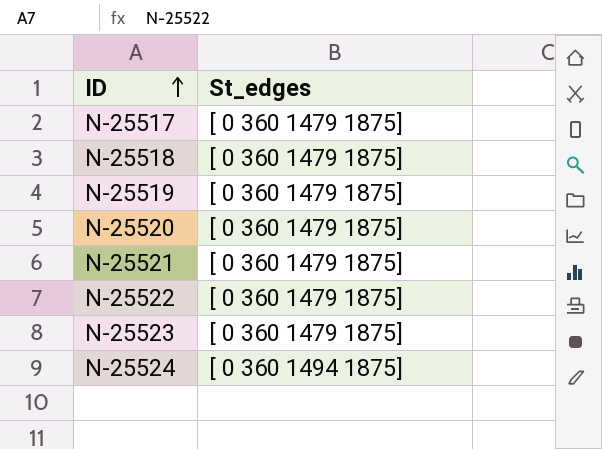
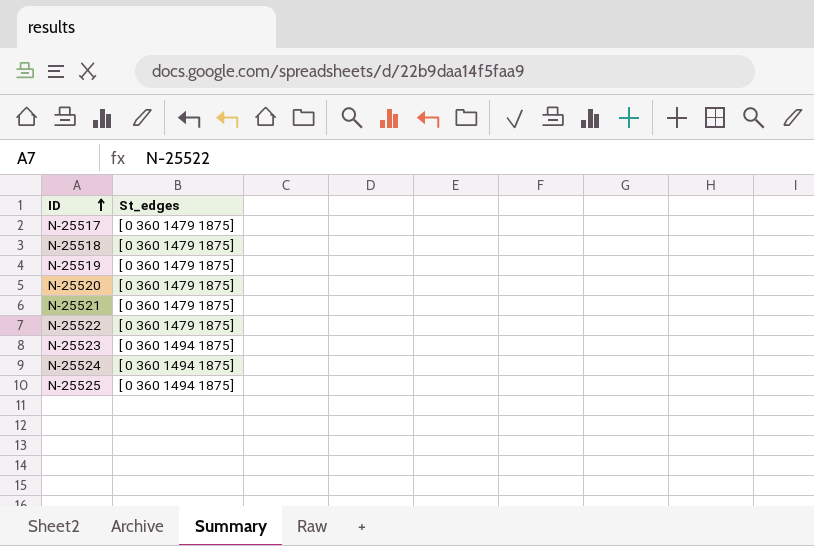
N-25523 | St_edges: [ 0 360 1479 1875] -> [ 0 360 1494 1875]
row N-25525: none -> [ 0 360 1494 1875]

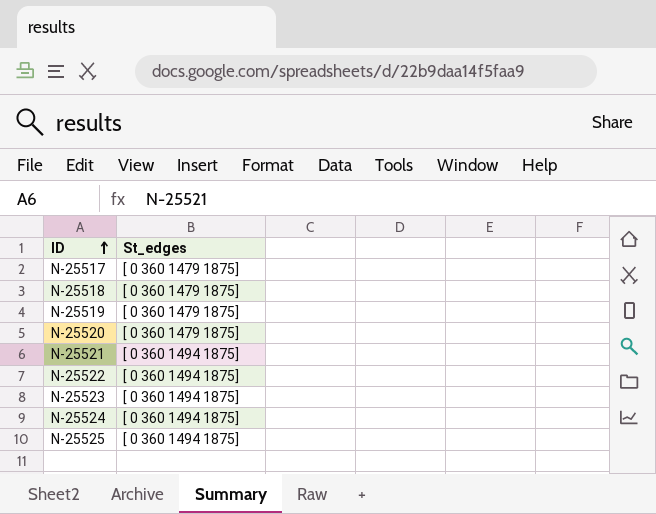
N-25521 | St_edges: [ 0 360 1479 1875] -> [ 0 360 1494 1875]
N-25522 | St_edges: [ 0 360 1479 1875] -> [ 0 360 1494 1875]

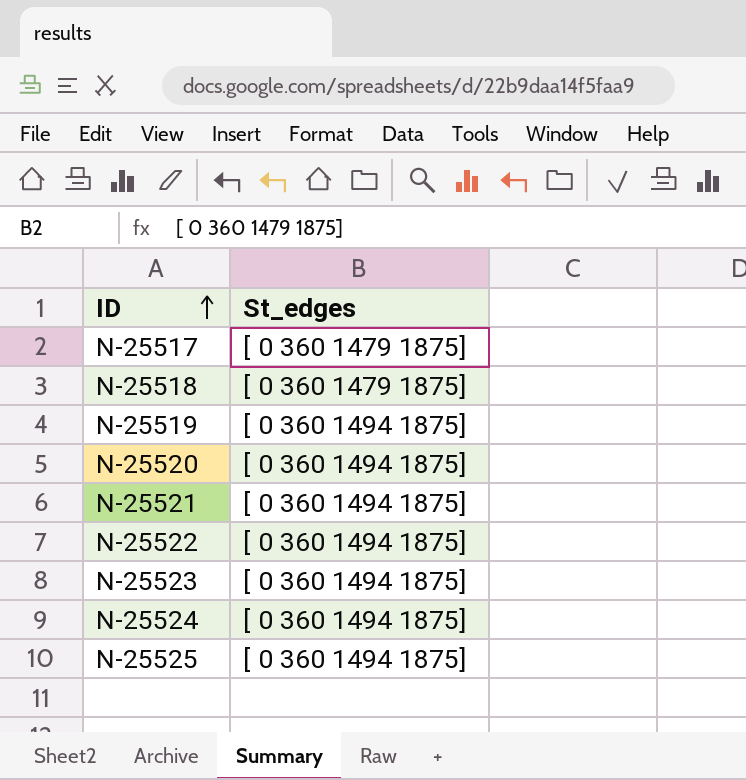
N-25519 | St_edges: [ 0 360 1479 1875] -> [ 0 360 1494 1875]
N-25520 | St_edges: [ 0 360 1479 1875] -> [ 0 360 1494 1875]

